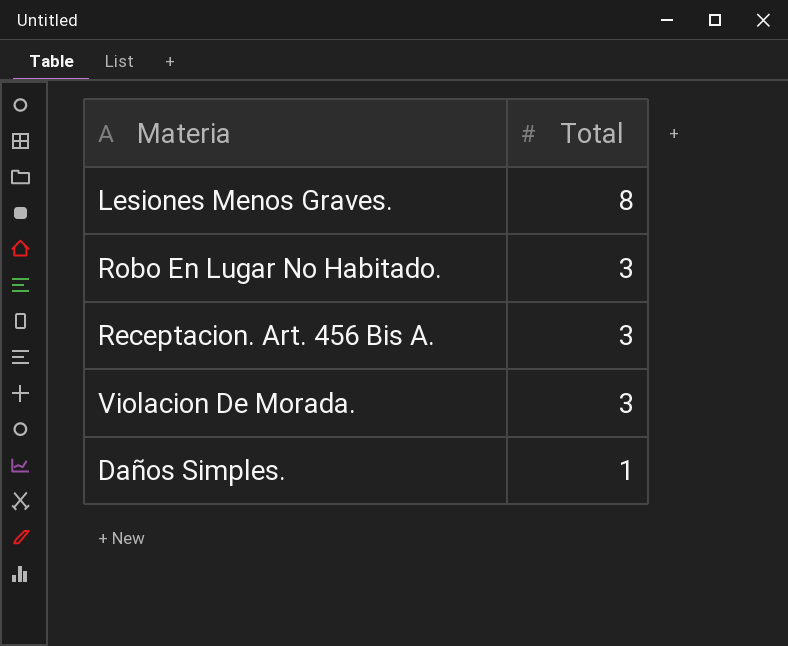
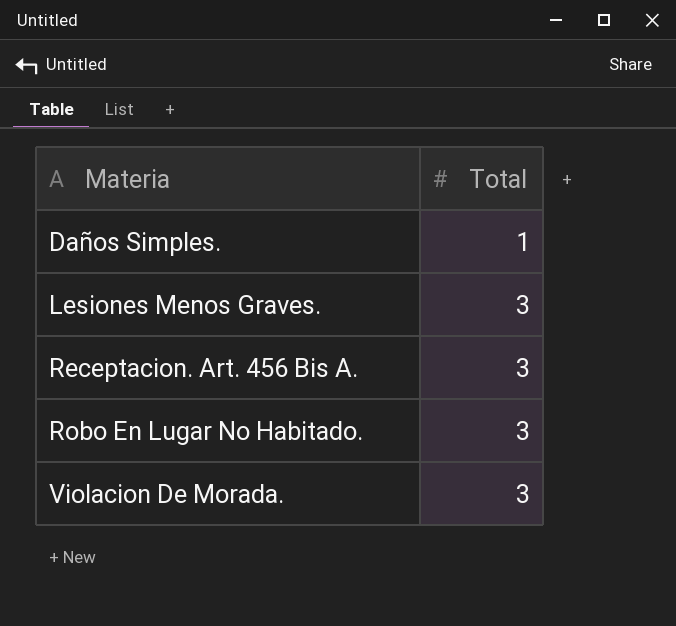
row order: Total descending -> Materia ascending
Lesiones Menos Graves. | Total: 8 -> 3

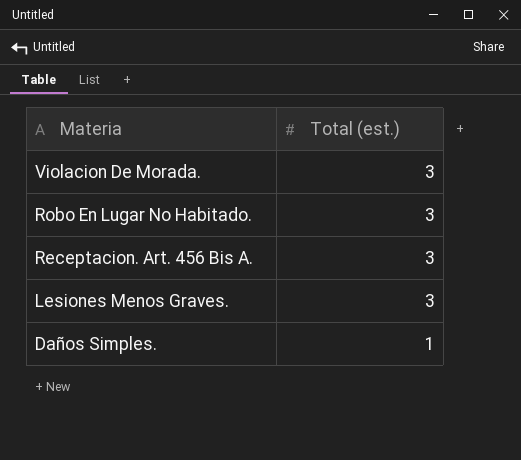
row order: Materia ascending -> Materia descending
column name: Total -> Total (est.)

